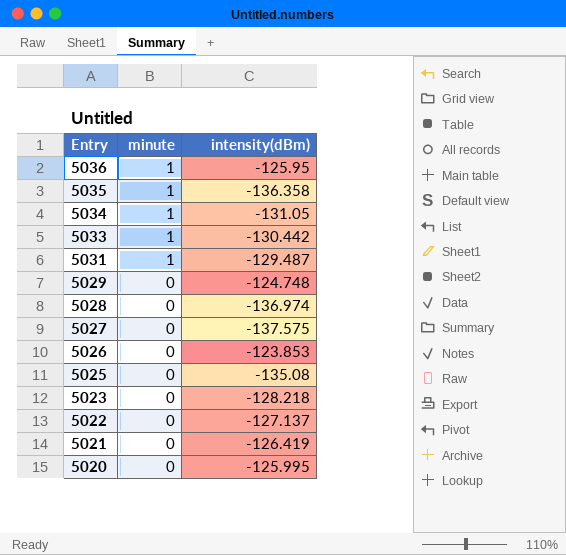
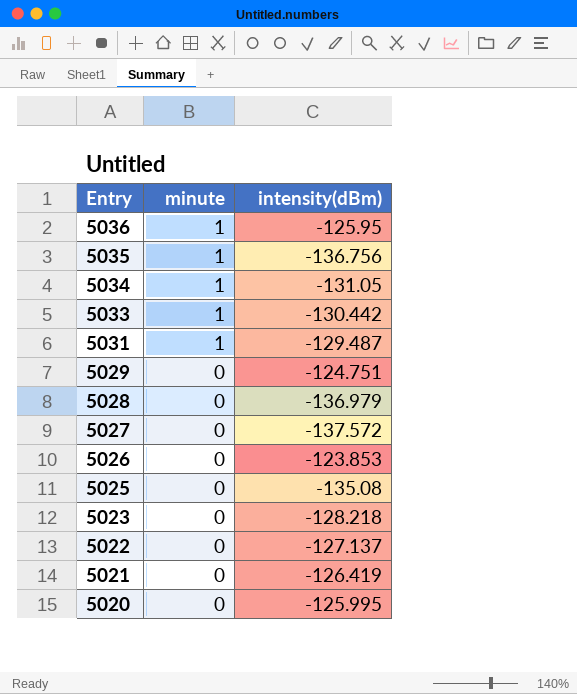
5035 | intensity(dBm): -136.358 -> -136.756
5029 | intensity(dBm): -124.748 -> -124.751
5028 | intensity(dBm): -136.974 -> -136.979
5027 | intensity(dBm): -137.575 -> -137.572

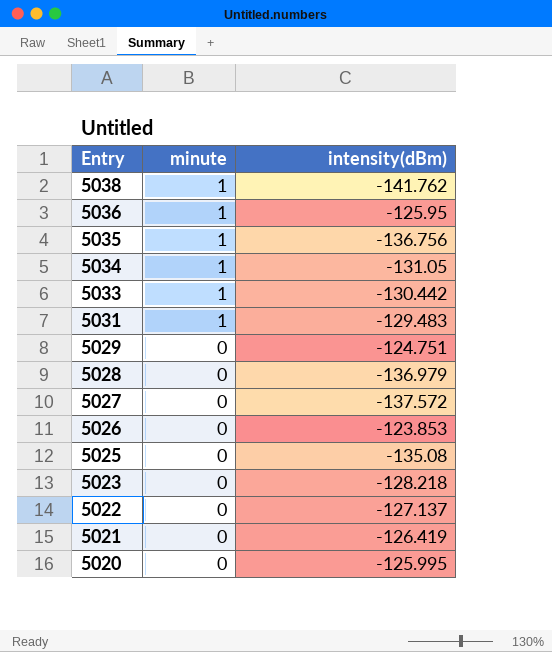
row 5038: none -> 1 | -141.762
5031 | intensity(dBm): -129.487 -> -129.483

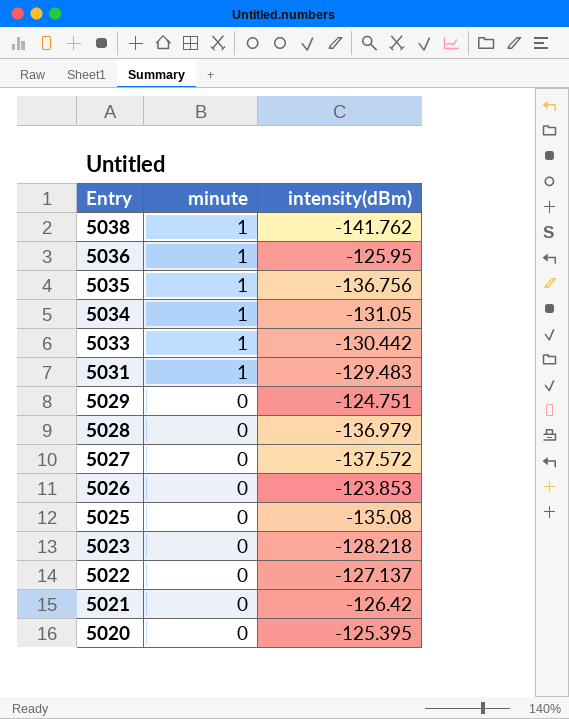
5021 | intensity(dBm): -126.419 -> -126.42
5020 | intensity(dBm): -125.995 -> -125.395

